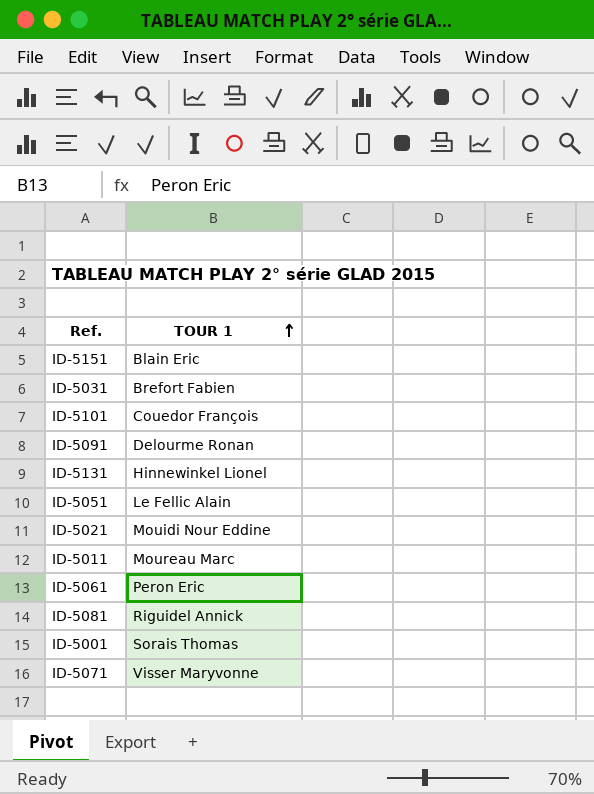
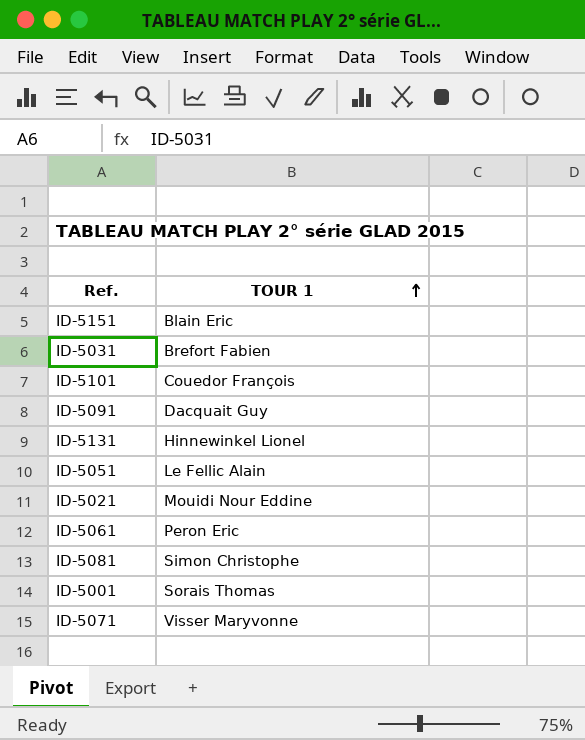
row ID-5011: Moureau Marc -> none
ID-5091 | TOUR 1: Delourme Ronan -> Dacquait Guy
ID-5081 | TOUR 1: Riguidel Annick -> Simon Christophe

